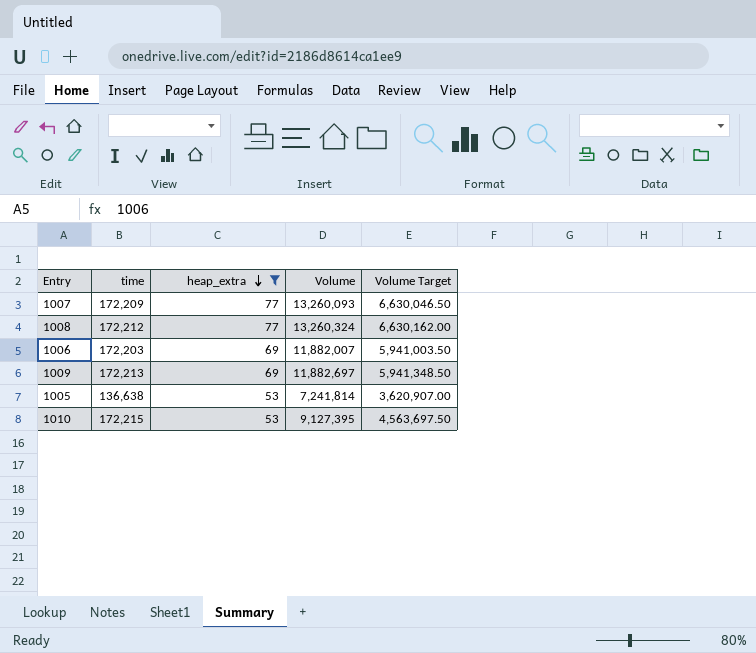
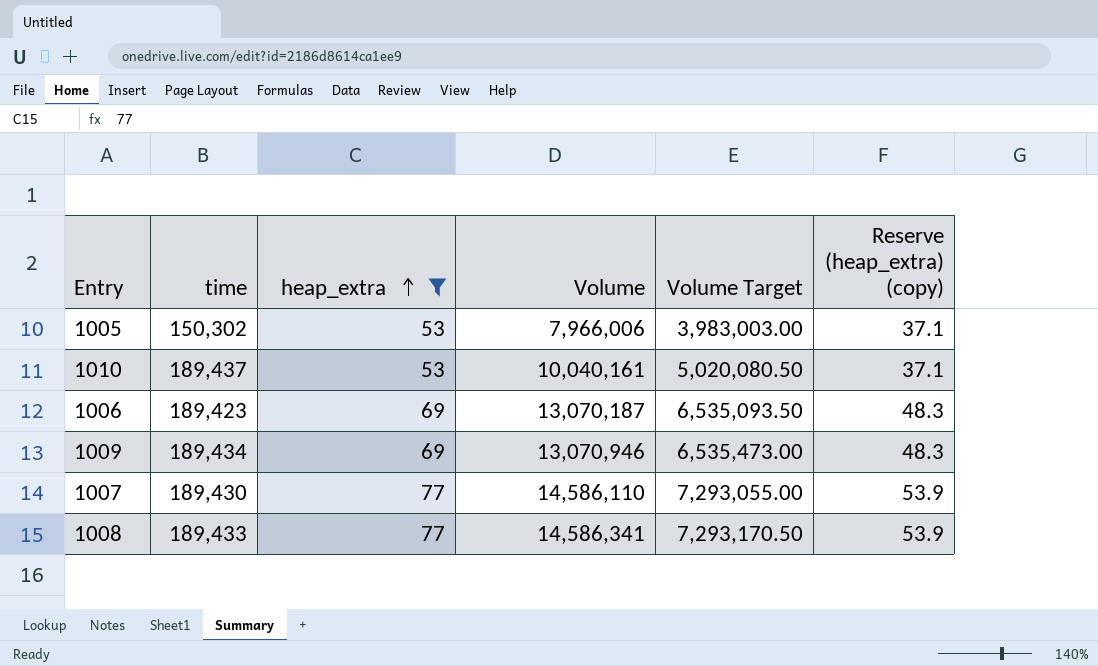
row order: heap_extra descending -> heap_extra ascending
column Reserve (heap_extra) (copy) | formula: none -> [heap_extra] * 0.7
1005 | time: 136,638 -> 150,302
1005 | Volume: 7,241,814 -> 7,966,006
1005 | Volume Target: 3,620,907.00 -> 3,983,003.00
1010 | time: 172,215 -> 189,437
1010 | Volume: 9,127,395 -> 10,040,161
1010 | Volume Target: 4,563,697.50 -> 5,020,080.50
1006 | time: 172,203 -> 189,423
1006 | Volume: 11,882,007 -> 13,070,187
1006 | Volume Target: 5,941,003.50 -> 6,535,093.50
1009 | time: 172,213 -> 189,434
1009 | Volume: 11,882,697 -> 13,070,946
1009 | Volume Target: 5,941,348.50 -> 6,535,473.00
1007 | time: 172,209 -> 189,430
1007 | Volume: 13,260,093 -> 14,586,110
1007 | Volume Target: 6,630,046.50 -> 7,293,055.00
1008 | time: 172,212 -> 189,433
1008 | Volume: 13,260,324 -> 14,586,341
1008 | Volume Target: 6,630,162.00 -> 7,293,170.50

